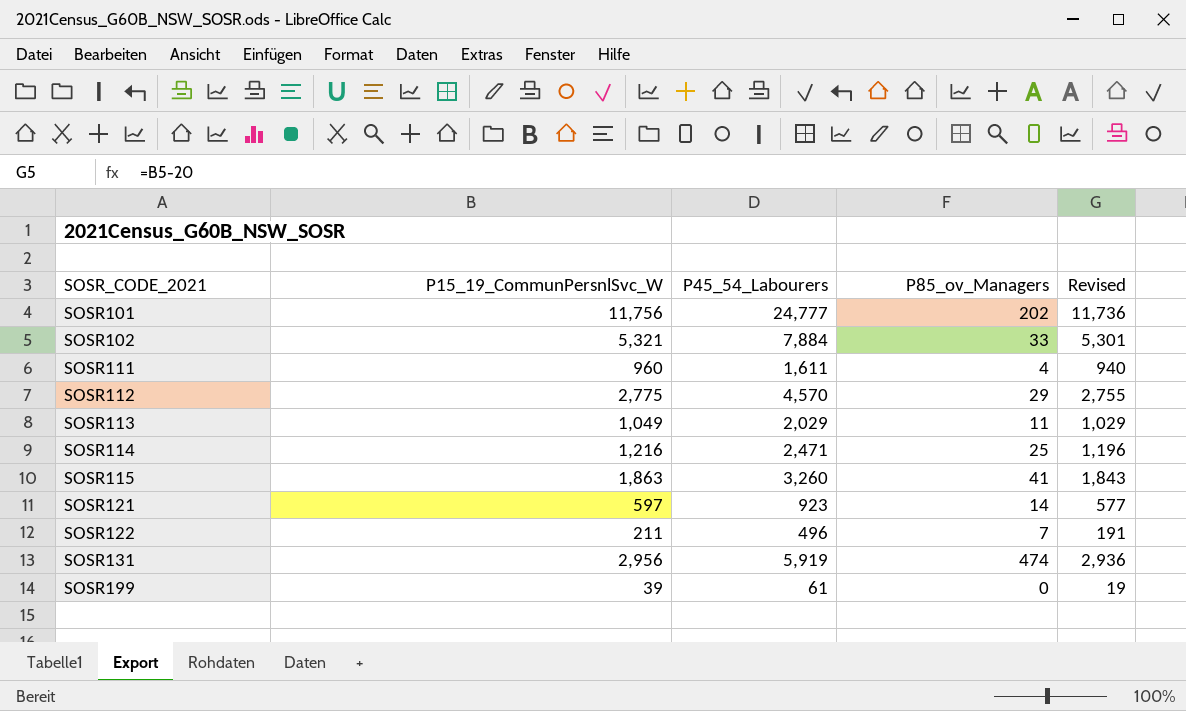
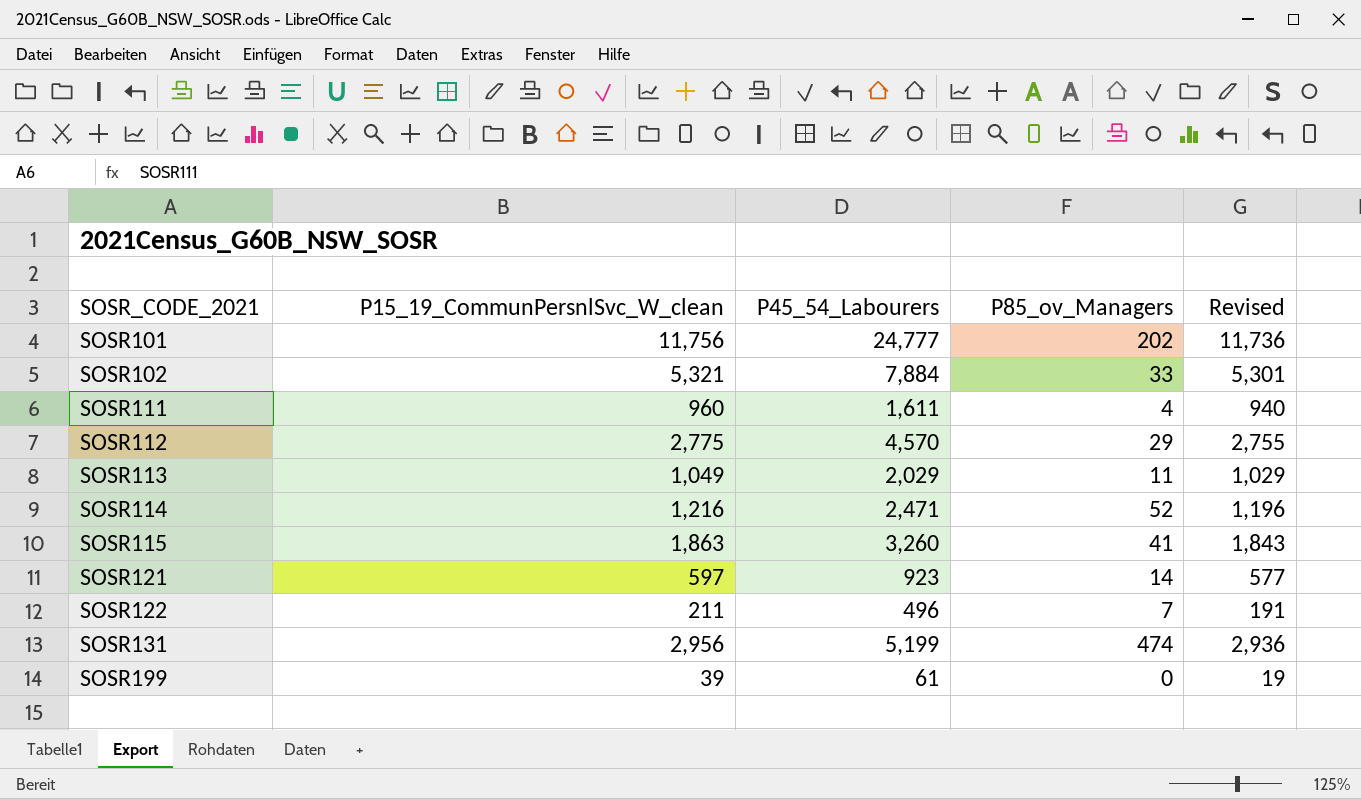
column name: P15_19_CommunPersnlSvc_W -> P15_19_CommunPersnlSvc_W_clean
SOSR114 | P85_ov_Managers: 25 -> 52
SOSR131 | P45_54_Labourers: 5,919 -> 5,199

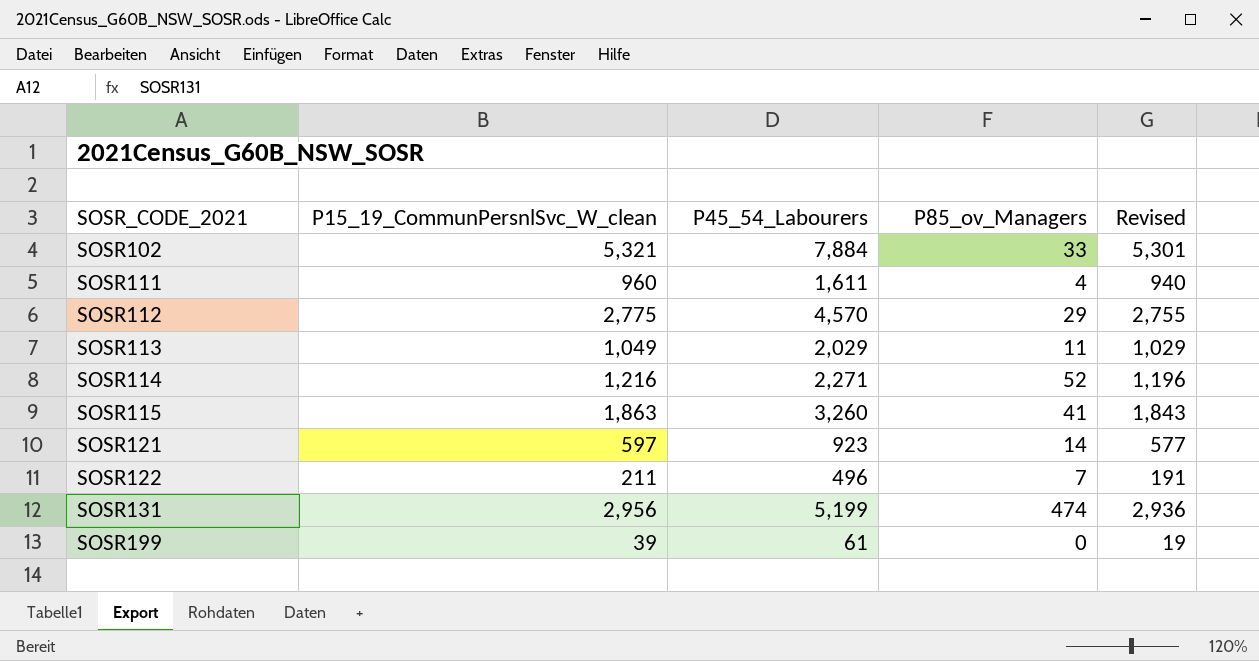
row SOSR101: 11,756 | 24,777 | 202 | 11,736 -> none
SOSR114 | P45_54_Labourers: 2,471 -> 2,271

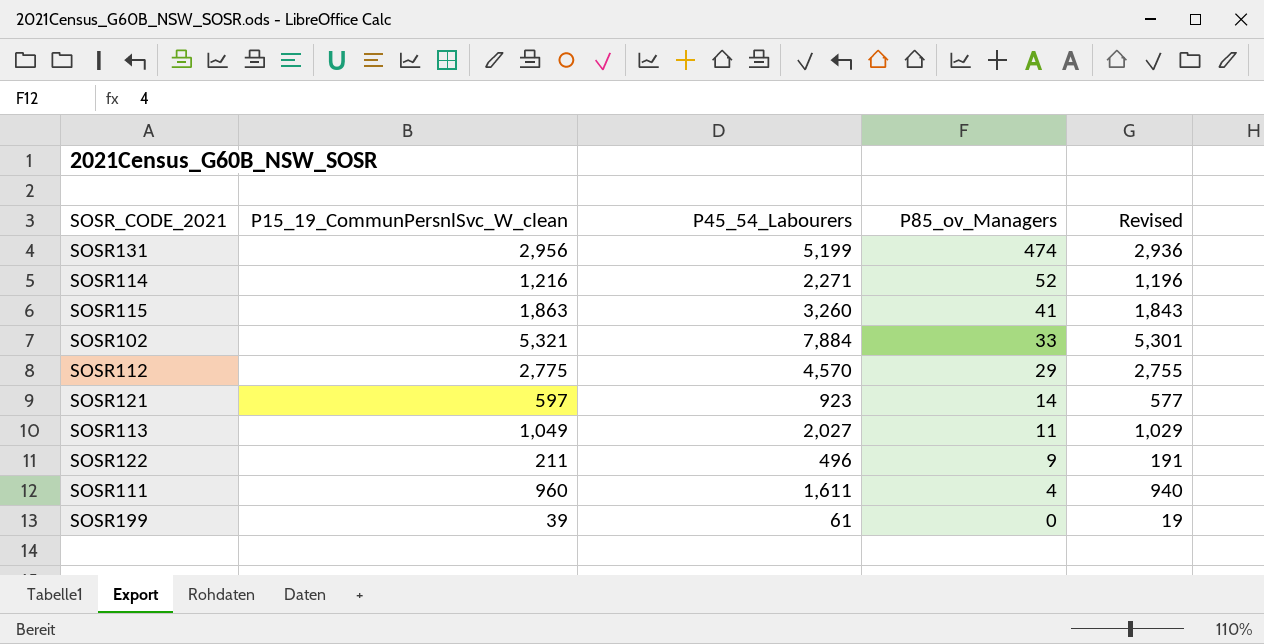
row order: SOSR_CODE_2021 ascending -> P85_ov_Managers descending
SOSR113 | P45_54_Labourers: 2,029 -> 2,027
SOSR122 | P85_ov_Managers: 7 -> 9

